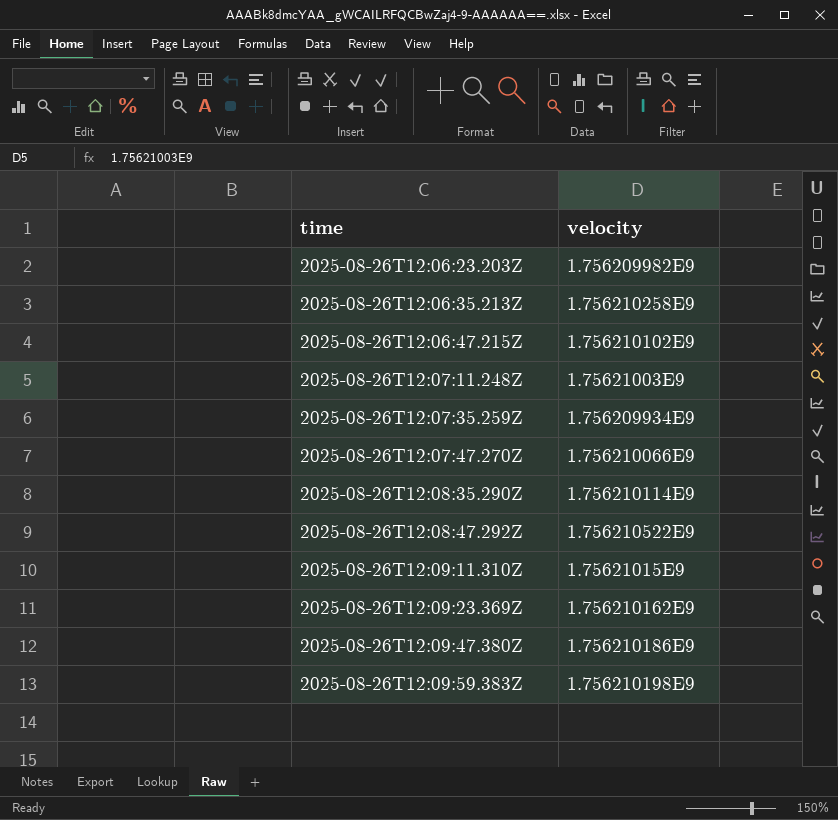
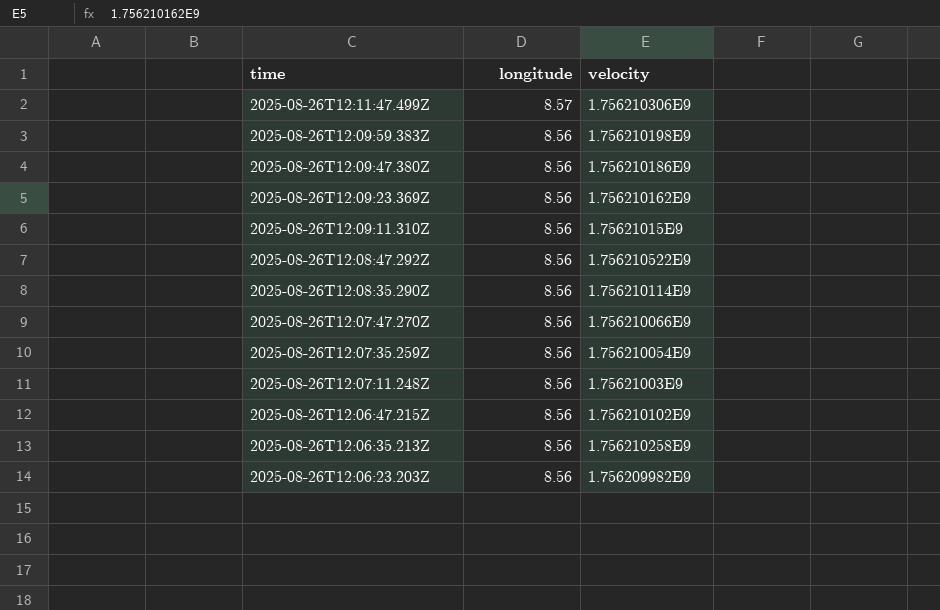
row order: time ascending -> time descending
column longitude | position: none -> 2
row 2025-08-26T12:11:47.499Z: none -> 8.57 | 1.756210306E9
2025-08-26T12:07:35.259Z | velocity: 1.756209934E9 -> 1.756210054E9

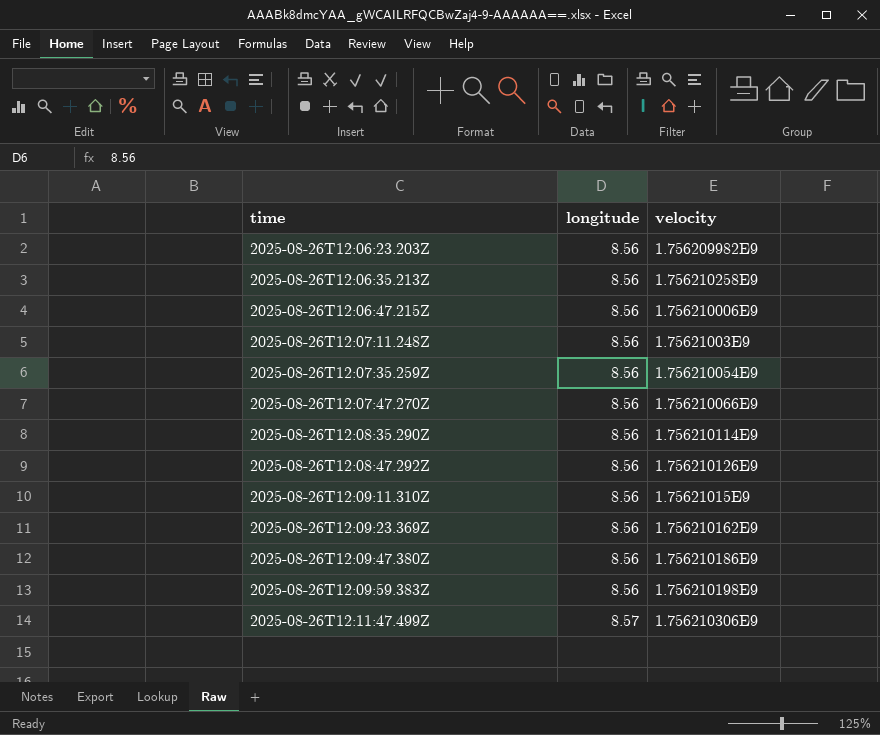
row order: time descending -> time ascending
2025-08-26T12:06:47.215Z | velocity: 1.756210102E9 -> 1.756210006E9
2025-08-26T12:08:47.292Z | velocity: 1.756210522E9 -> 1.756210126E9

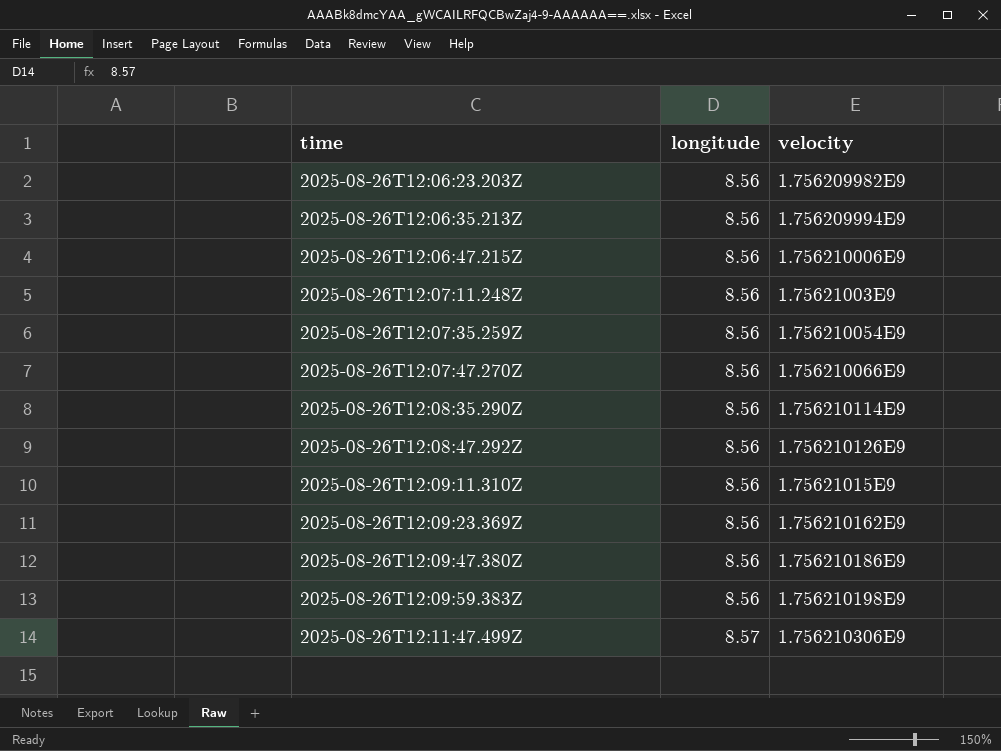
2025-08-26T12:06:35.213Z | velocity: 1.756210258E9 -> 1.756209994E9

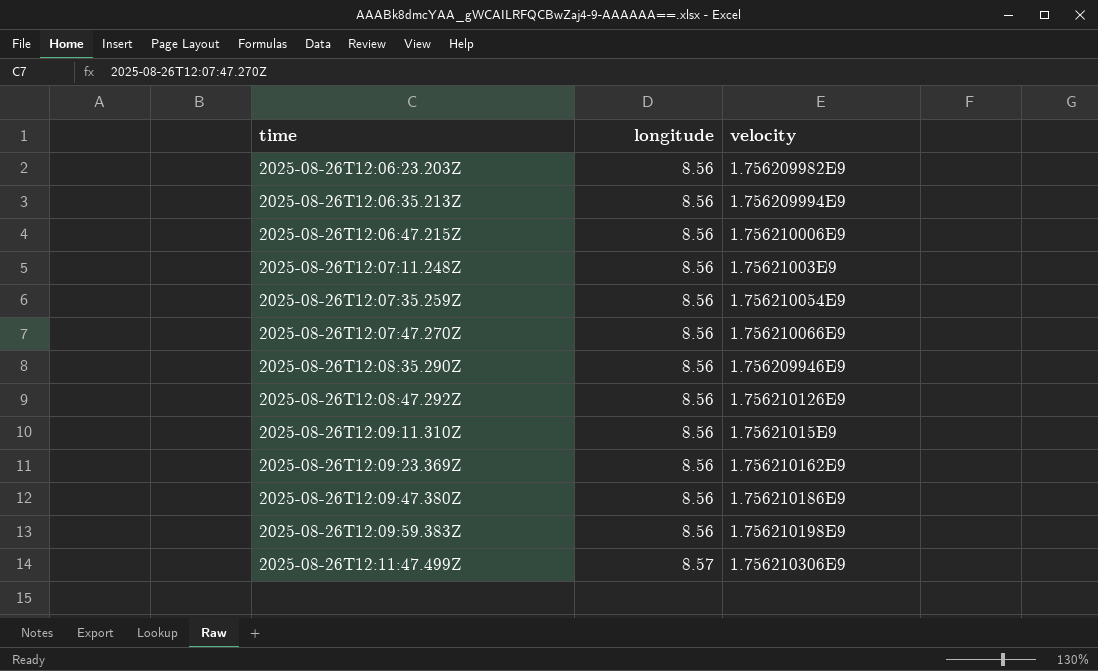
2025-08-26T12:08:35.290Z | velocity: 1.756210114E9 -> 1.756209946E9

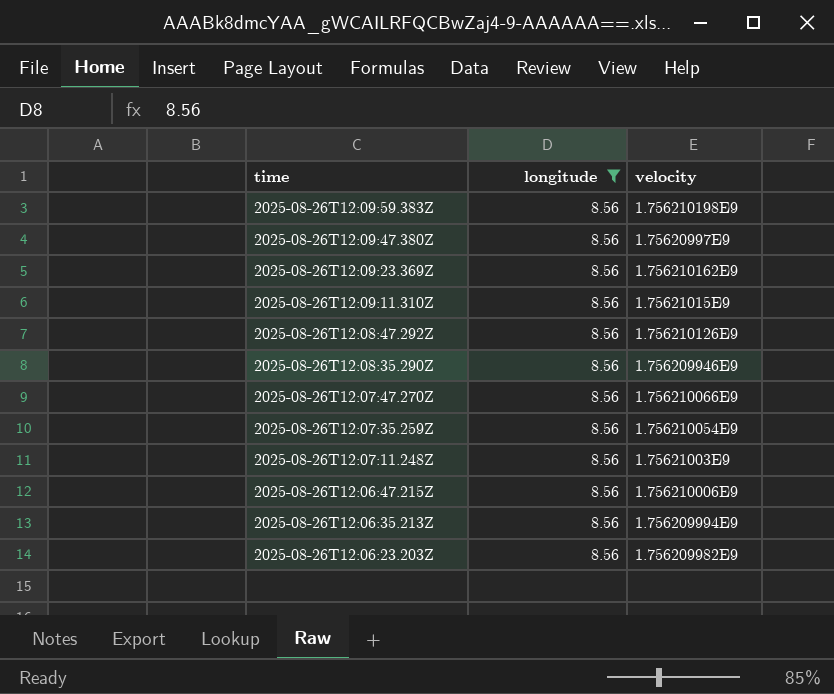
filter: none -> longitude = 8.56
row order: time ascending -> time descending
2025-08-26T12:09:47.380Z | velocity: 1.756210186E9 -> 1.75620997E9

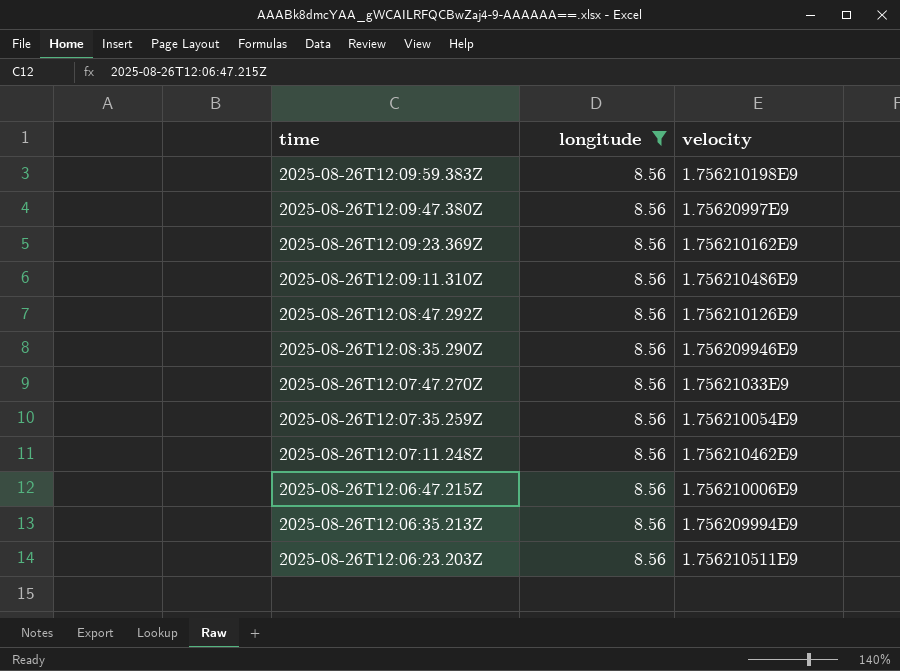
2025-08-26T12:09:11.310Z | velocity: 1.75621015E9 -> 1.756210486E9
2025-08-26T12:07:47.270Z | velocity: 1.756210066E9 -> 1.75621033E9
2025-08-26T12:07:11.248Z | velocity: 1.75621003E9 -> 1.756210462E9
2025-08-26T12:06:23.203Z | velocity: 1.756209982E9 -> 1.756210511E9

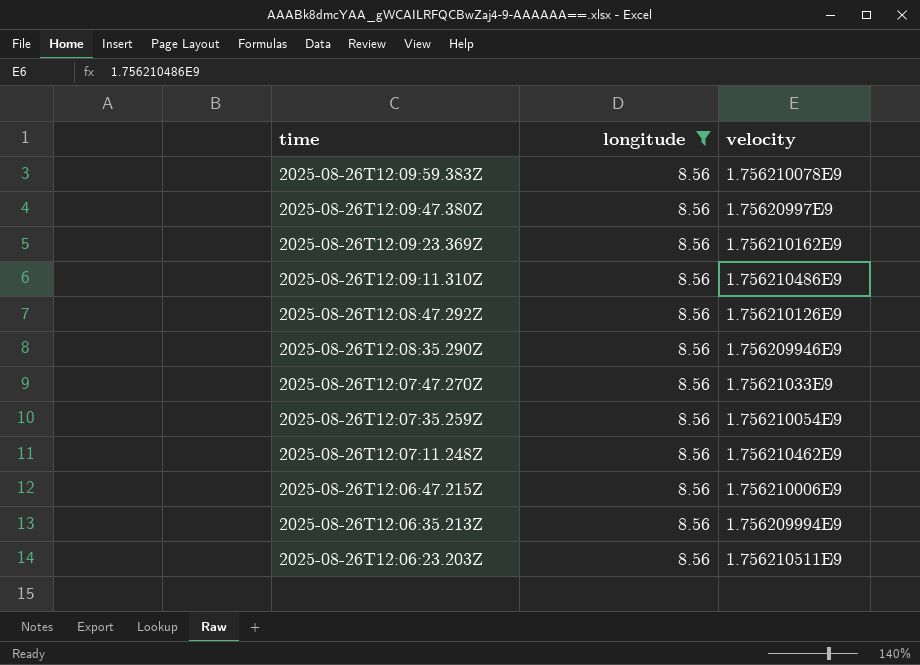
2025-08-26T12:09:59.383Z | velocity: 1.756210198E9 -> 1.756210078E9

